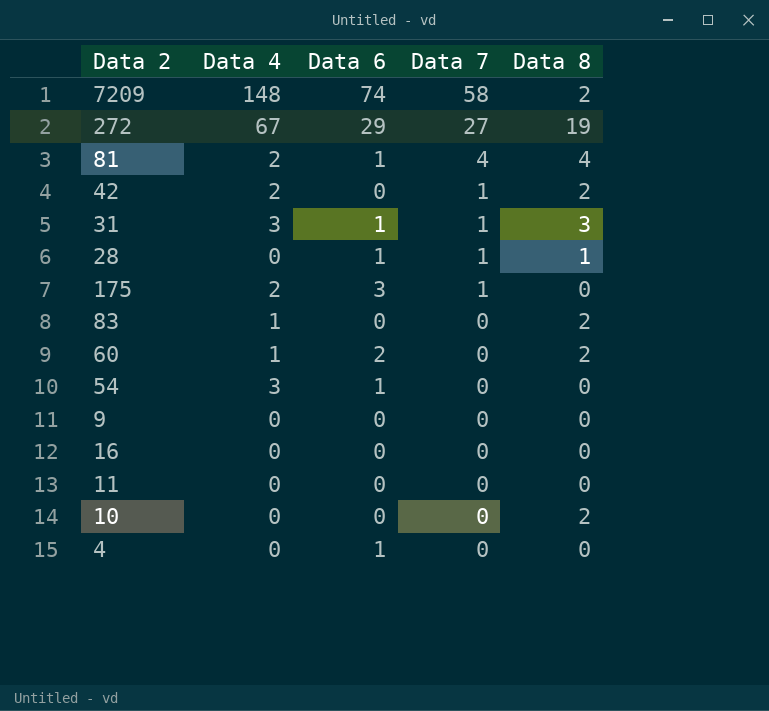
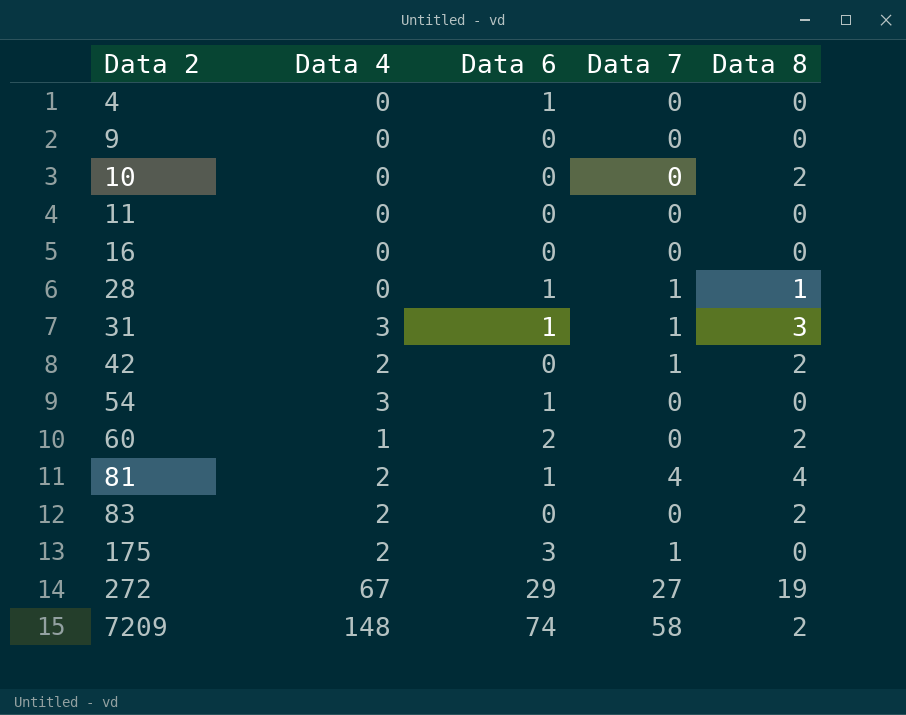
row order: Data 7 descending -> Data 2 ascending
83 | Data 4: 1 -> 2

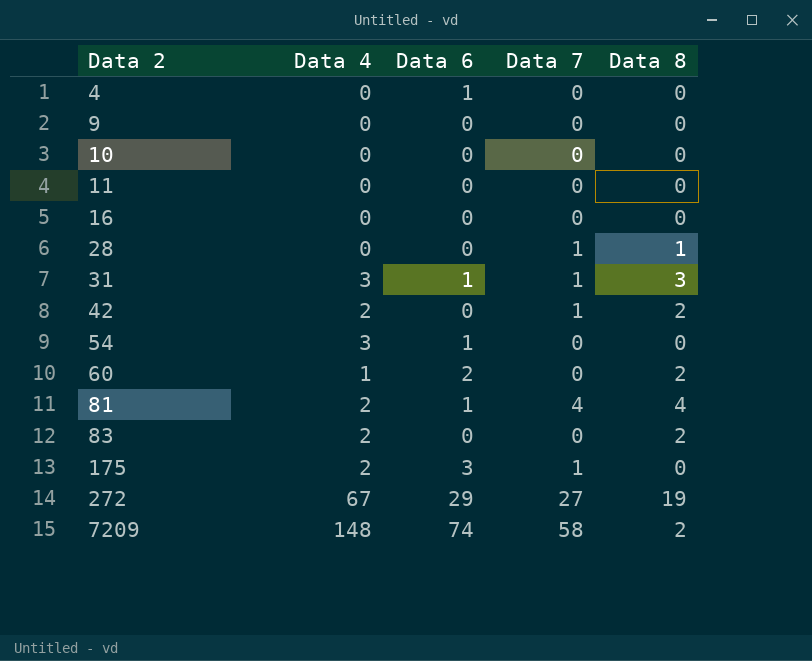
10 | Data 8: 2 -> 0
28 | Data 6: 1 -> 0

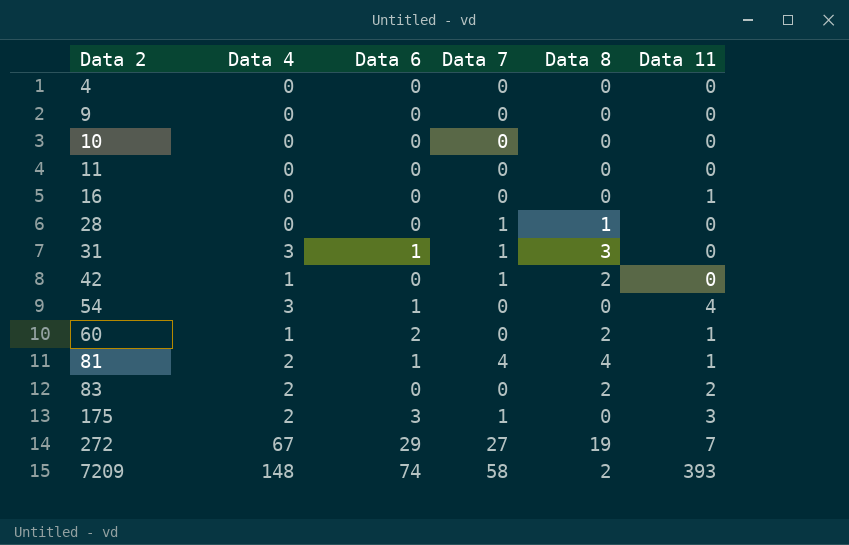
column Data 11 | position: none -> 6
4 | Data 6: 1 -> 0
42 | Data 4: 2 -> 1

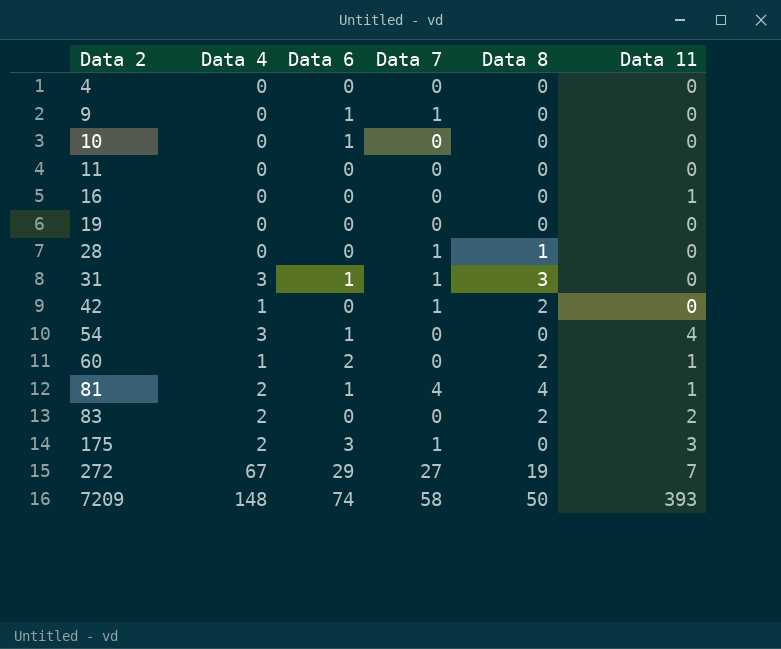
9 | Data 6: 0 -> 1
9 | Data 7: 0 -> 1
10 | Data 6: 0 -> 1
row 19: none -> 0 | 0 | 0 | 0 | 0
7209 | Data 8: 2 -> 50

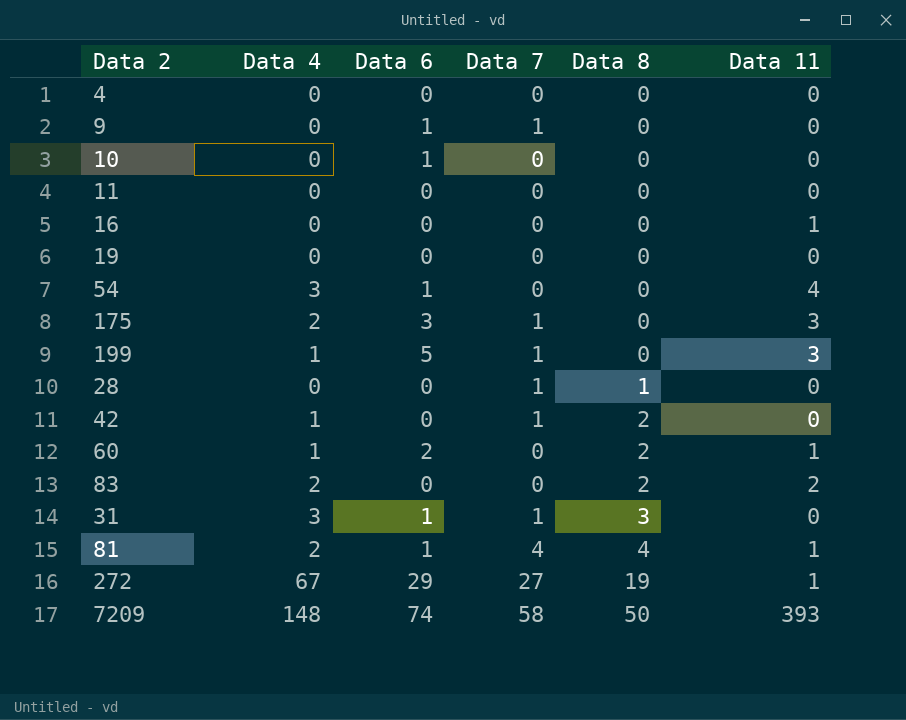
row order: Data 2 ascending -> Data 8 ascending
row 199: none -> 1 | 5 | 1 | 0 | 3
272 | Data 11: 7 -> 1

